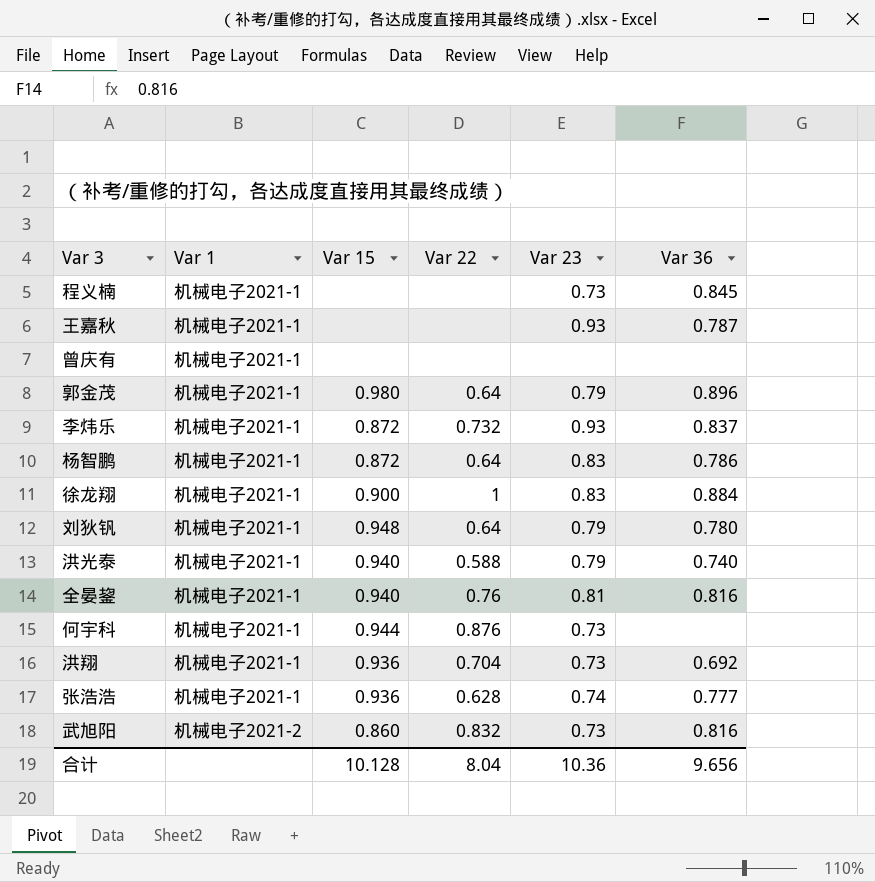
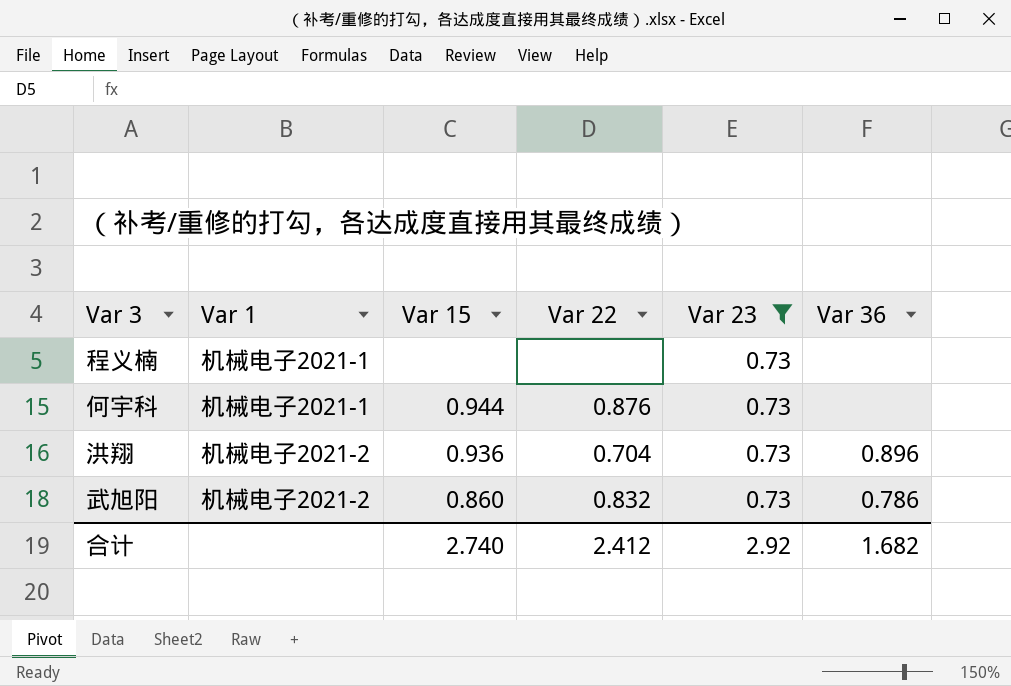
filter: none -> Var 23 = 0.73
程义楠 | Var 36: 0.845 -> none
洪翔 | Var 1: 机械电子2021-1 -> 机械电子2021-2
洪翔 | Var 36: 0.692 -> 0.896
武旭阳 | Var 36: 0.816 -> 0.786
合计 | Var 15: 10.128 -> 2.740
合计 | Var 22: 8.04 -> 2.412
合计 | Var 23: 10.36 -> 2.92
合计 | Var 36: 9.656 -> 1.682

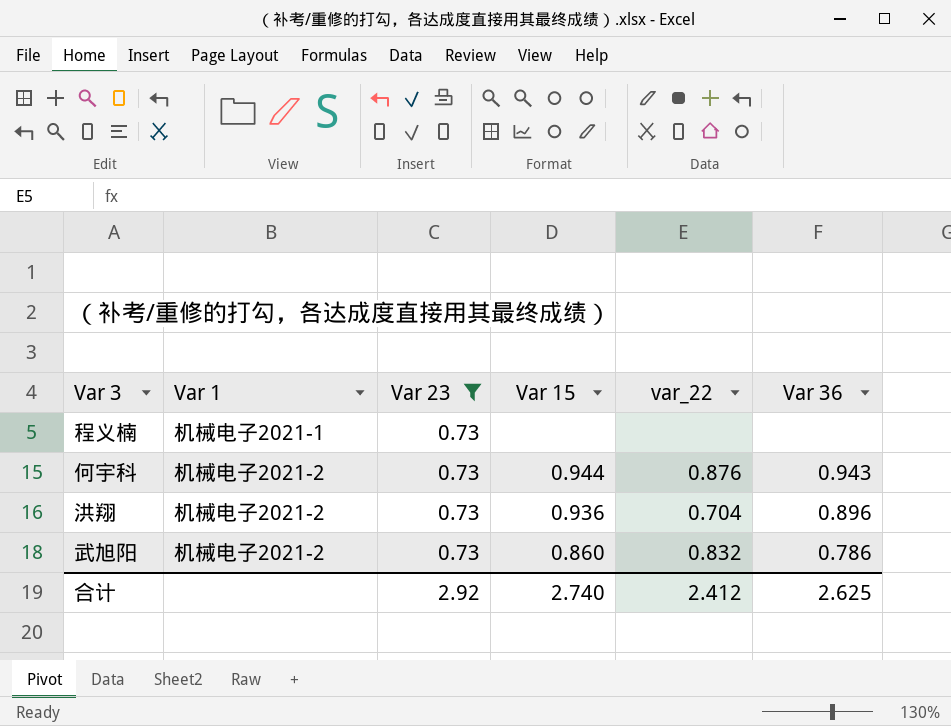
column Var 23 | position: 5 -> 3
column name: Var 22 -> var_22
何宇科 | Var 1: 机械电子2021-1 -> 机械电子2021-2
何宇科 | Var 36: none -> 0.943
合计 | Var 36: 1.682 -> 2.625

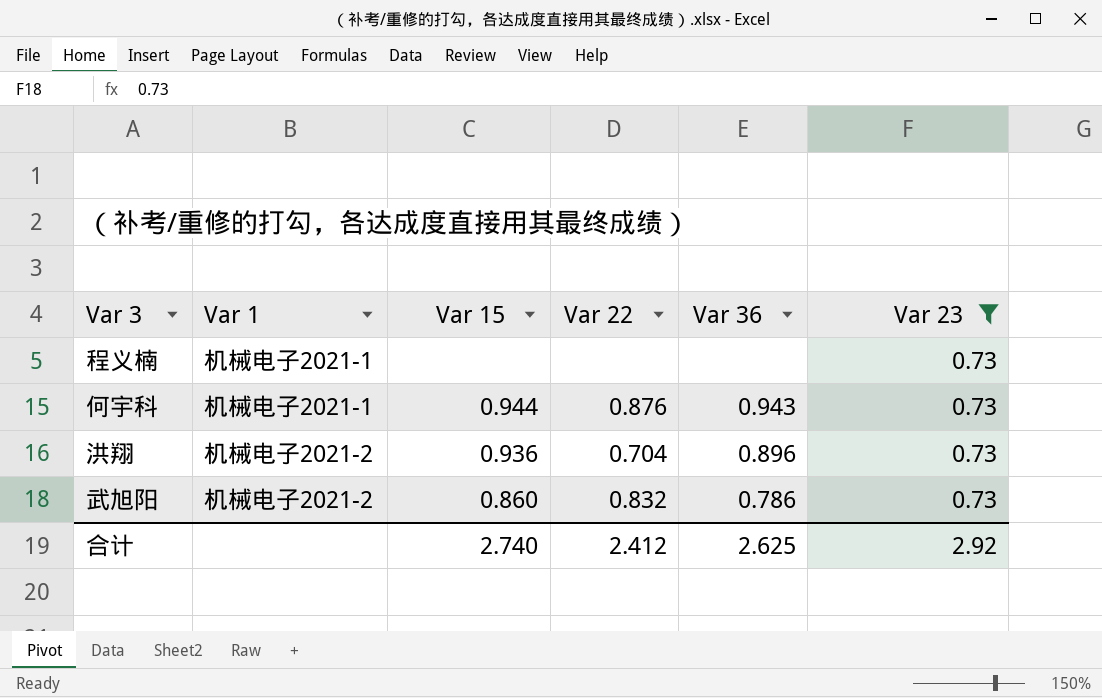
column name: var_22 -> Var 22
column Var 23 | position: 3 -> 6
何宇科 | Var 1: 机械电子2021-2 -> 机械电子2021-1

